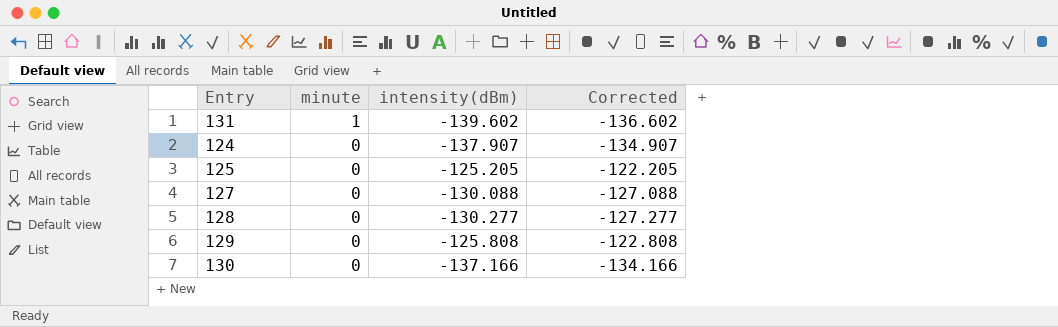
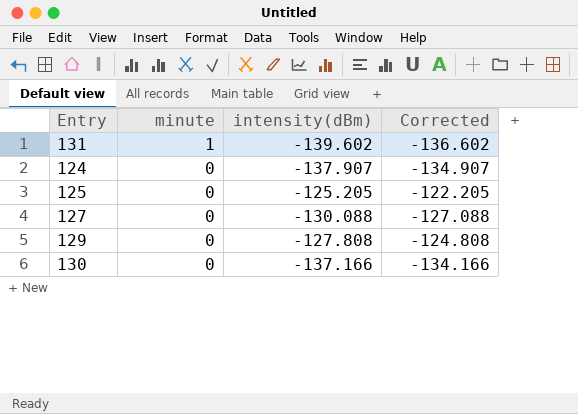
row 128: 0 | -130.277 | -127.277 -> none
129 | intensity(dBm): -125.808 -> -127.808
129 | Corrected: -122.808 -> -124.808

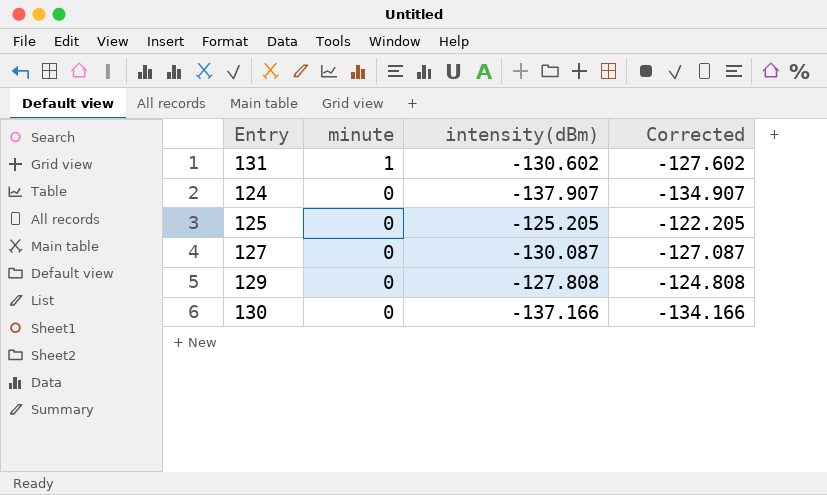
131 | intensity(dBm): -139.602 -> -130.602
131 | Corrected: -136.602 -> -127.602
127 | intensity(dBm): -130.088 -> -130.087
127 | Corrected: -127.088 -> -127.087

